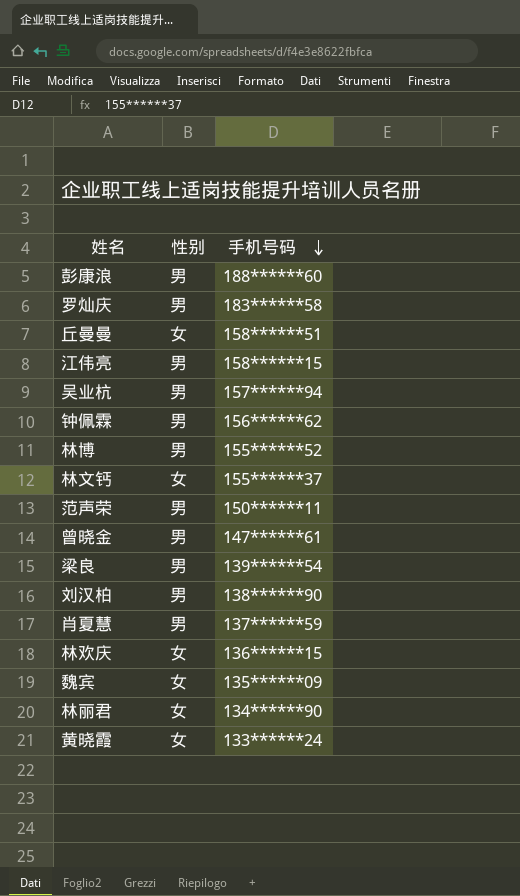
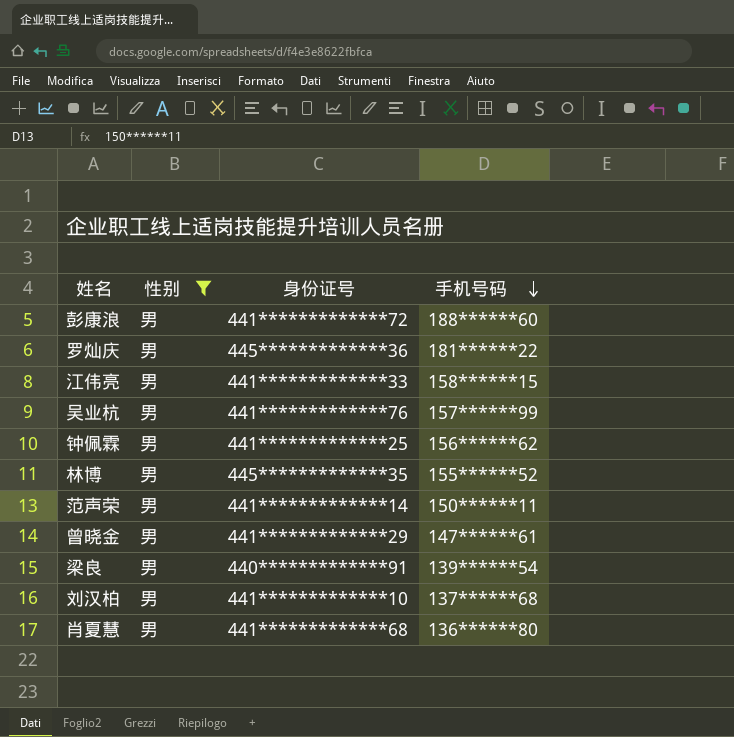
filter: none -> 性别 = 男
column 身份证号 | position: none -> 3
罗灿庆 | 手机号码: 183******58 -> 181******22
吴业杭 | 手机号码: 157******94 -> 157******99
刘汉柏 | 手机号码: 138******90 -> 137******68
肖夏慧 | 手机号码: 137******59 -> 136******80

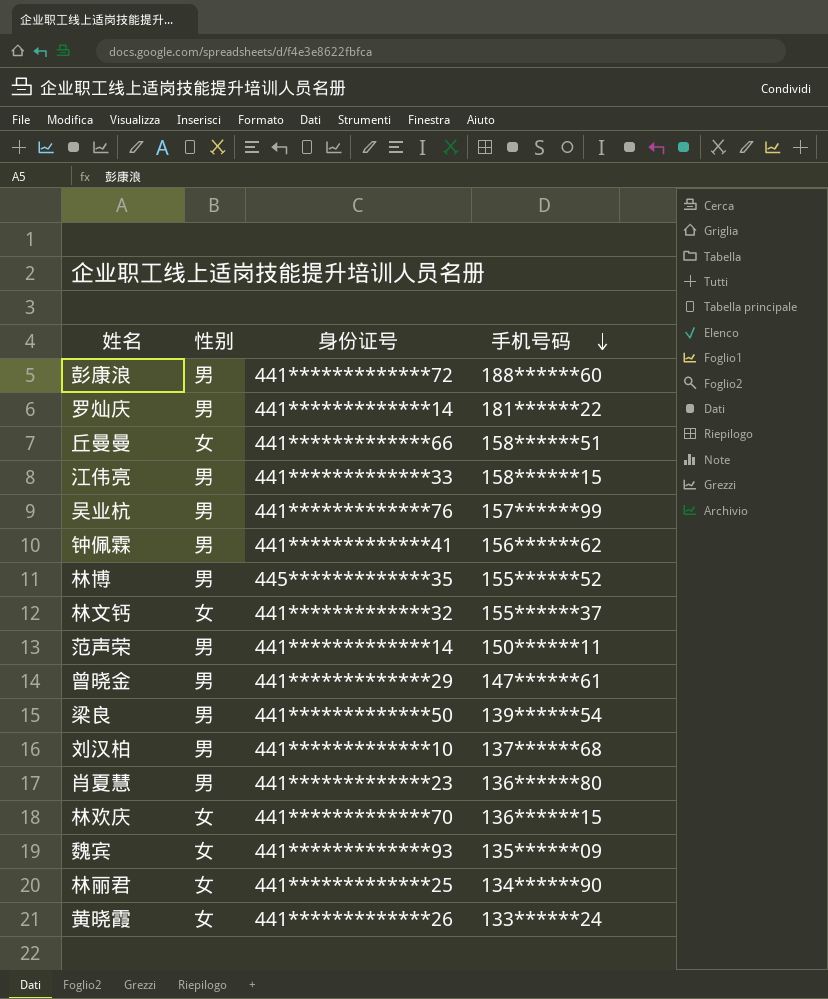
filter: 性别 = 男 -> none
罗灿庆 | 身份证号: 445*************36 -> 441*************14
钟佩霖 | 身份证号: 441*************25 -> 441*************41
梁良 | 身份证号: 440*************91 -> 441*************50
肖夏慧 | 身份证号: 441*************68 -> 441*************23

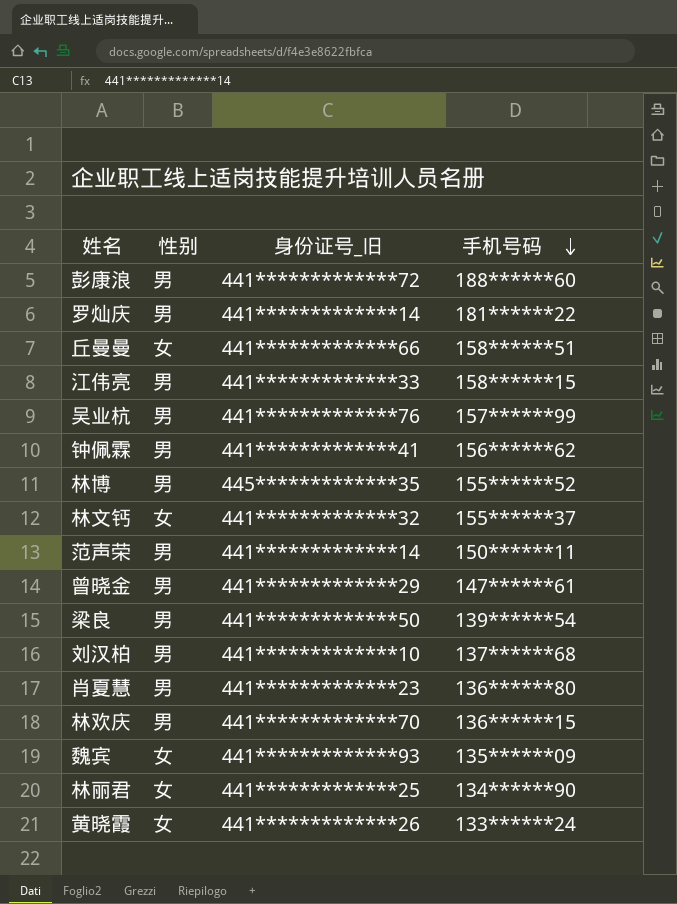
column name: 身份证号 -> 身份证号_旧
林欢庆 | 性别: 女 -> 男

